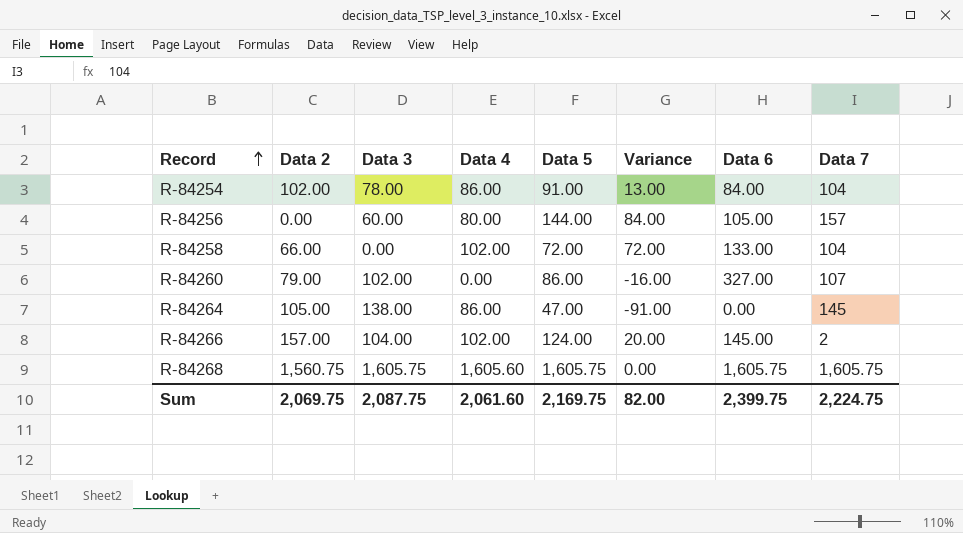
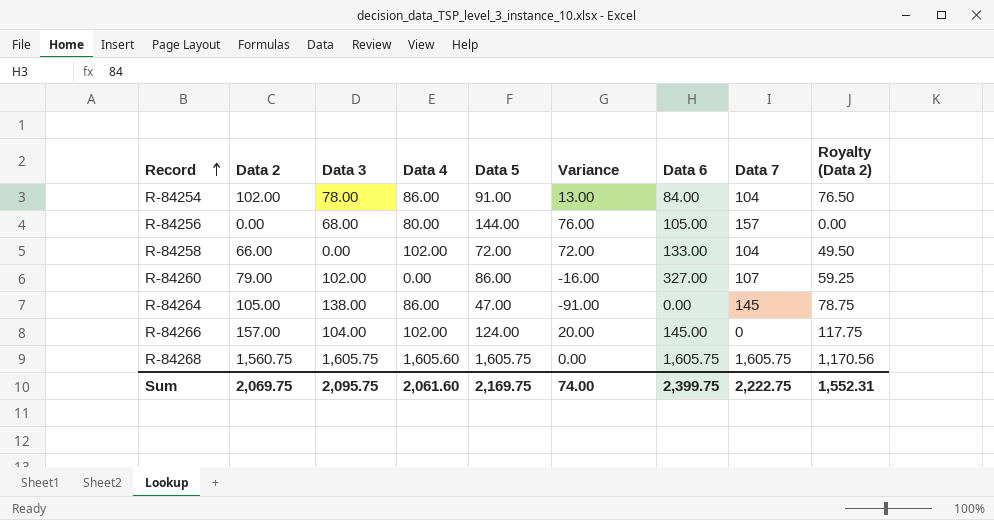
column Royalty (Data 2) | formula: none -> [Data 2] * 0.75
R-84256 | Data 3: 60.00 -> 68.00
R-84256 | Variance: 84.00 -> 76.00
R-84266 | Data 7: 2 -> 0
Sum | Data 3: 2,087.75 -> 2,095.75
Sum | Variance: 82.00 -> 74.00
Sum | Data 7: 2,224.75 -> 2,222.75

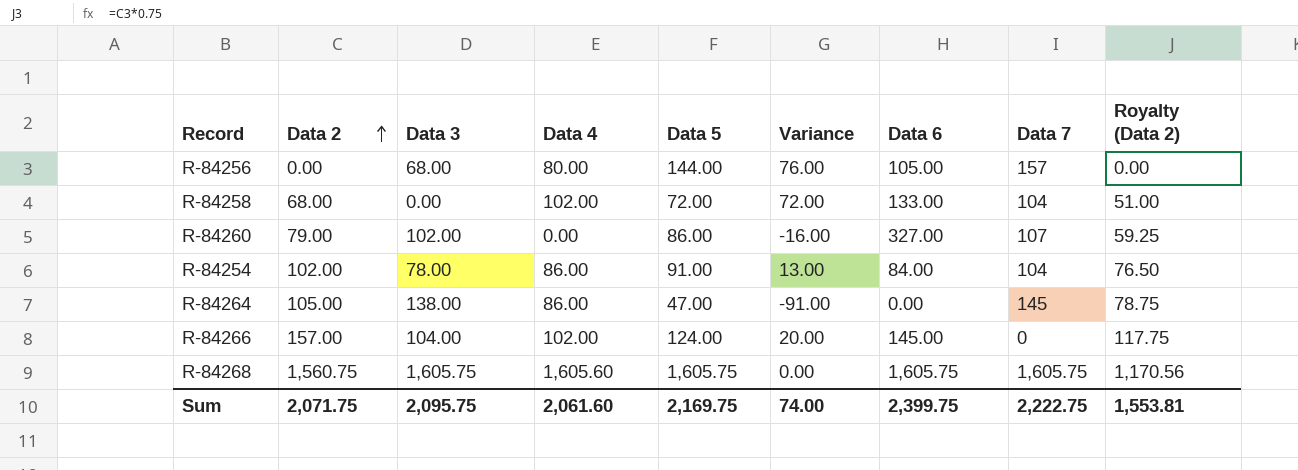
row order: Record ascending -> Data 2 ascending
R-84258 | Data 2: 66.00 -> 68.00
R-84258 | Royalty (Data 2): 49.50 -> 51.00
Sum | Data 2: 2,069.75 -> 2,071.75
Sum | Royalty (Data 2): 1,552.31 -> 1,553.81

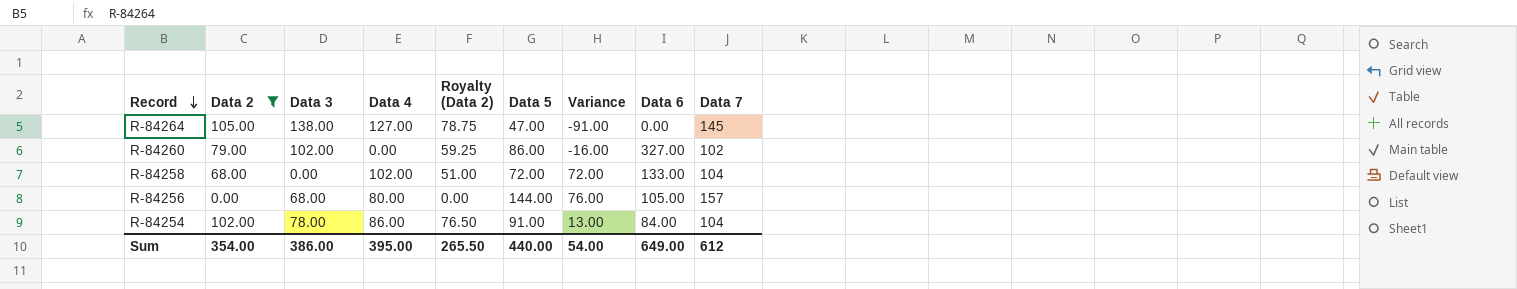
filter: none -> Data 2 <= 105.00
row order: Data 2 ascending -> Record descending
column Royalty (Data 2) | position: 9 -> 5
R-84264 | Data 4: 86.00 -> 127.00
R-84260 | Data 7: 107 -> 102
Sum | Data 2: 2,071.75 -> 354.00
Sum | Data 3: 2,095.75 -> 386.00
Sum | Data 4: 2,061.60 -> 395.00
Sum | Royalty (Data 2): 1,553.81 -> 265.50
Sum | Data 5: 2,169.75 -> 440.00
Sum | Variance: 74.00 -> 54.00
Sum | Data 6: 2,399.75 -> 649.00
Sum | Data 7: 2,222.75 -> 612

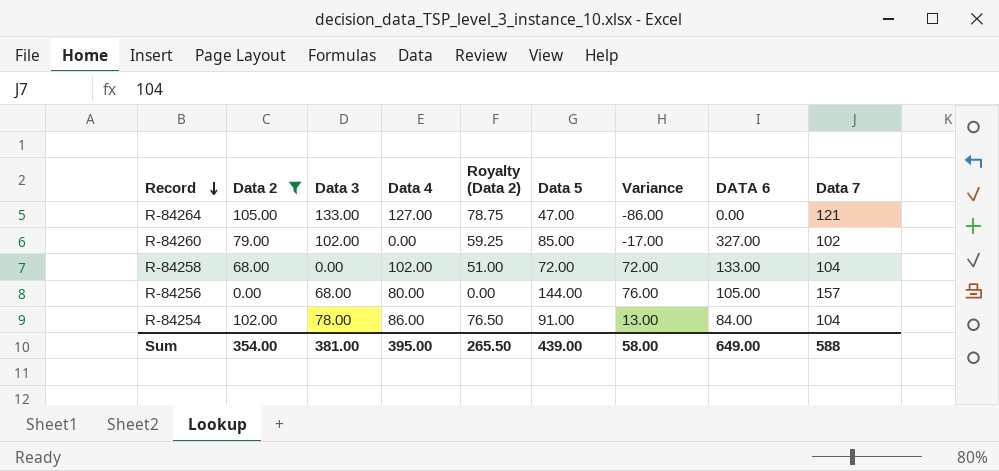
column name: Data 6 -> DATA 6
R-84264 | Data 3: 138.00 -> 133.00
R-84264 | Variance: -91.00 -> -86.00
R-84264 | Data 7: 145 -> 121
R-84260 | Data 5: 86.00 -> 85.00
R-84260 | Variance: -16.00 -> -17.00
Sum | Data 3: 386.00 -> 381.00
Sum | Data 5: 440.00 -> 439.00
Sum | Variance: 54.00 -> 58.00
Sum | Data 7: 612 -> 588

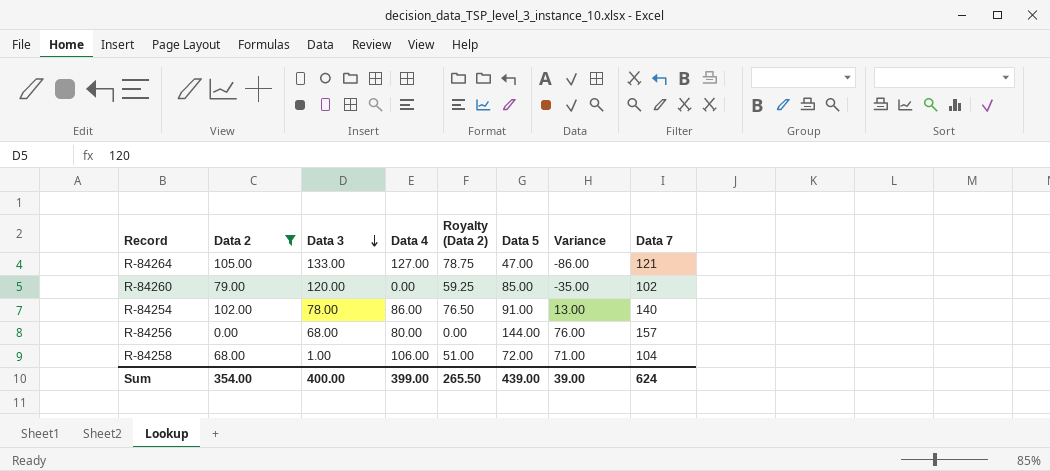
row order: Record descending -> Data 3 descending
column DATA 6 | position: 8 -> none
R-84260 | Data 3: 102.00 -> 120.00
R-84260 | Variance: -17.00 -> -35.00
R-84254 | Data 7: 104 -> 140
R-84258 | Data 3: 0.00 -> 1.00
R-84258 | Data 4: 102.00 -> 106.00
R-84258 | Variance: 72.00 -> 71.00
Sum | Data 3: 381.00 -> 400.00
Sum | Data 4: 395.00 -> 399.00
Sum | Variance: 58.00 -> 39.00
Sum | Data 7: 588 -> 624

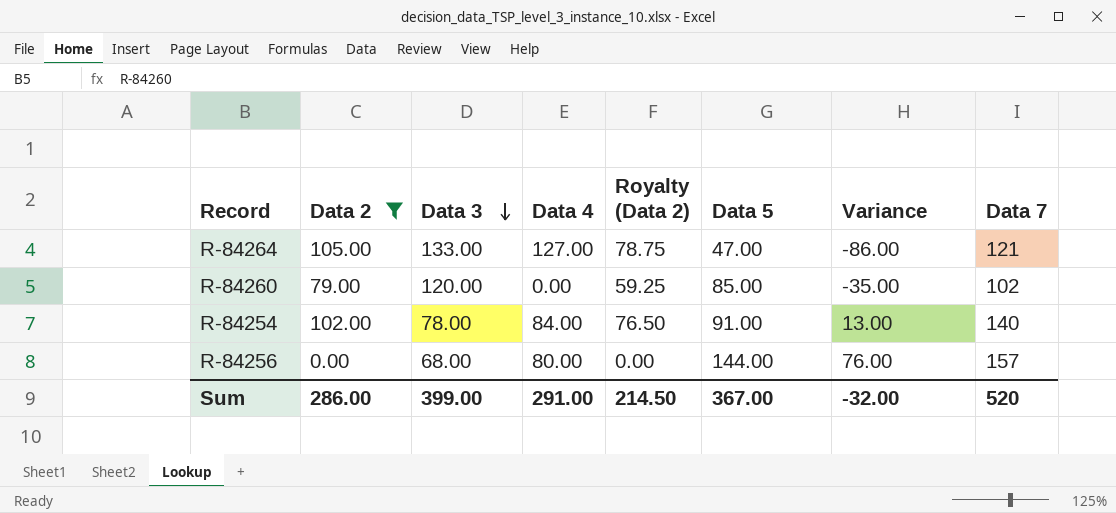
row R-84258: 68.00 | 1.00 | 106.00 | 51.00 | 72.00 | 71.00 | 104 -> none
R-84254 | Data 4: 86.00 -> 84.00
Sum | Data 2: 354.00 -> 286.00
Sum | Data 3: 400.00 -> 399.00
Sum | Data 4: 399.00 -> 291.00
Sum | Royalty (Data 2): 265.50 -> 214.50
Sum | Data 5: 439.00 -> 367.00
Sum | Variance: 39.00 -> -32.00
Sum | Data 7: 624 -> 520

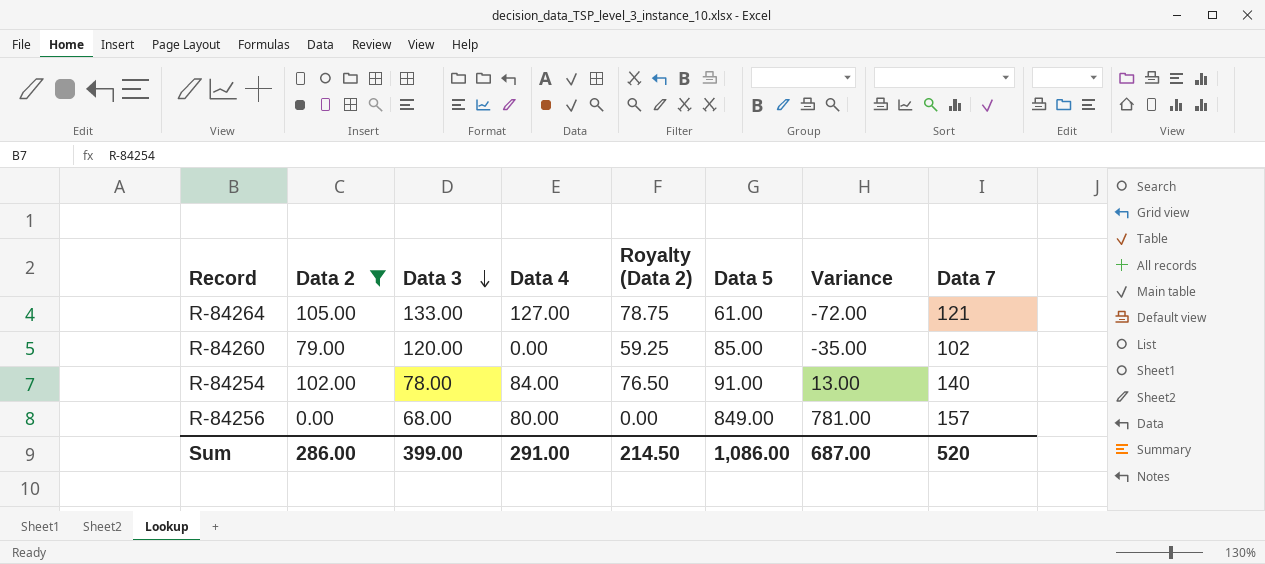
R-84264 | Data 5: 47.00 -> 61.00
R-84264 | Variance: -86.00 -> -72.00
R-84256 | Data 5: 144.00 -> 849.00
R-84256 | Variance: 76.00 -> 781.00
Sum | Data 5: 367.00 -> 1,086.00
Sum | Variance: -32.00 -> 687.00

